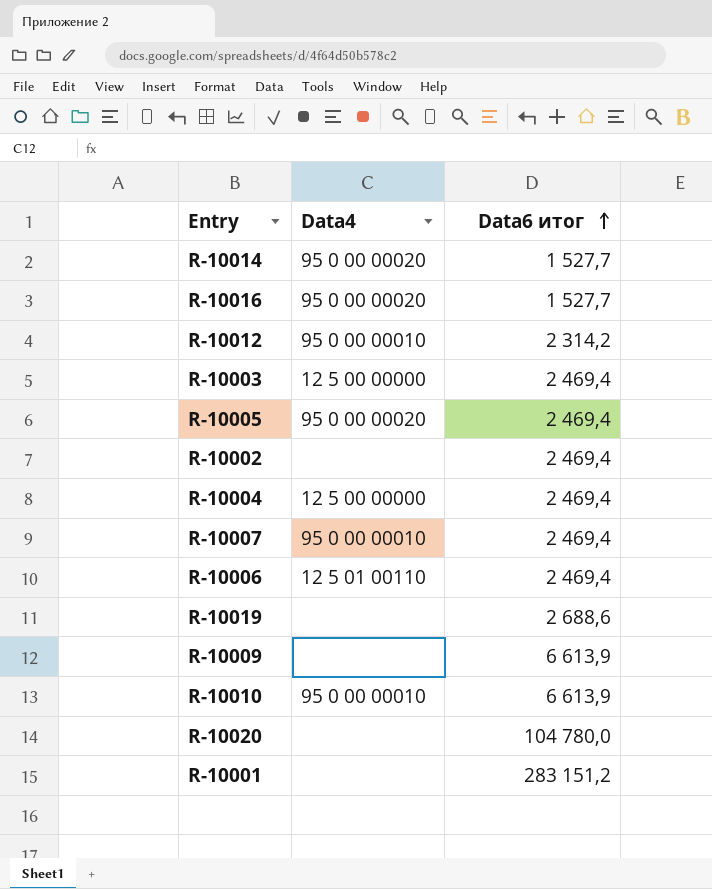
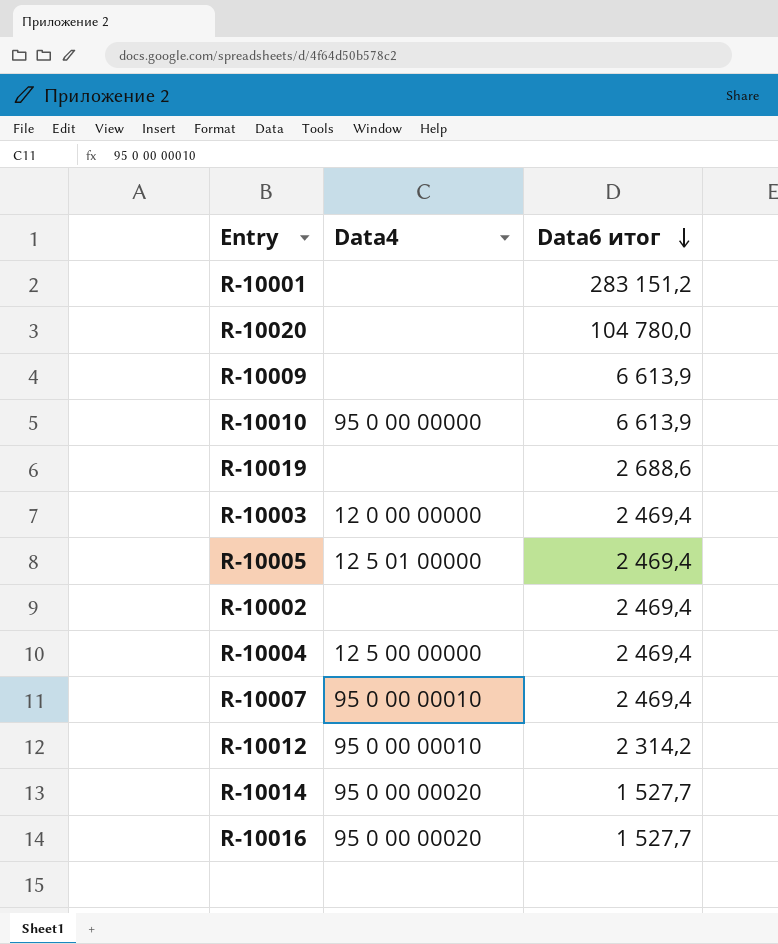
row order: Data6 итог ascending -> Data6 итог descending
row R-10006: 12 5 01 00110 | 2 469,4 -> none
R-10010 | Data4: 95 0 00 00010 -> 95 0 00 00000
R-10003 | Data4: 12 5 00 00000 -> 12 0 00 00000
R-10005 | Data4: 95 0 00 00020 -> 12 5 01 00000

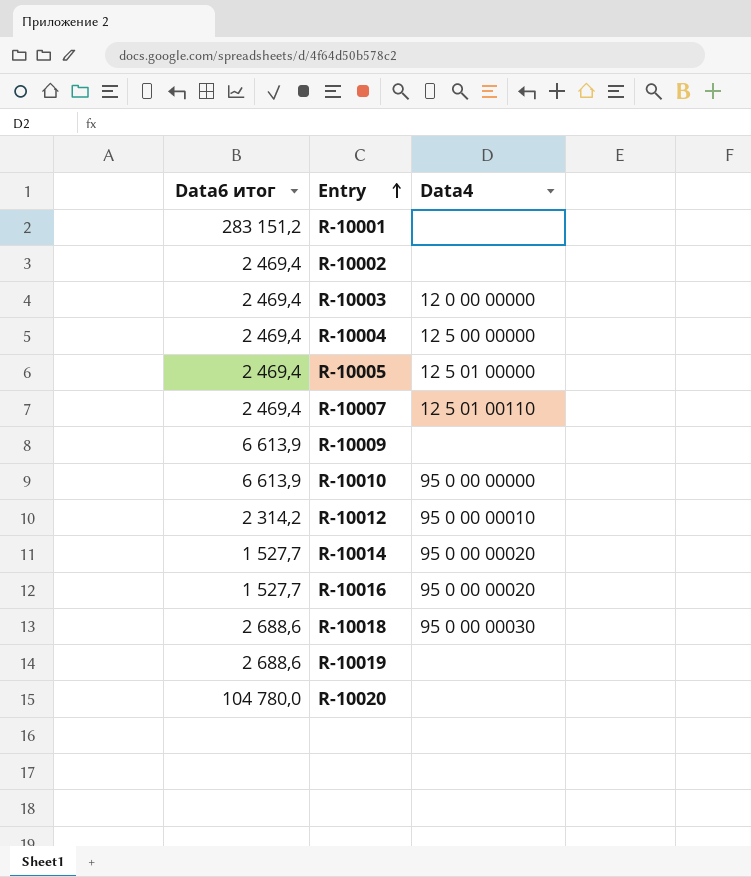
row order: Data6 итог descending -> Entry ascending
column Data6 итог | position: 3 -> 1
R-10007 | Data4: 95 0 00 00010 -> 12 5 01 00110
row R-10018: none -> 2 688,6 | 95 0 00 00030

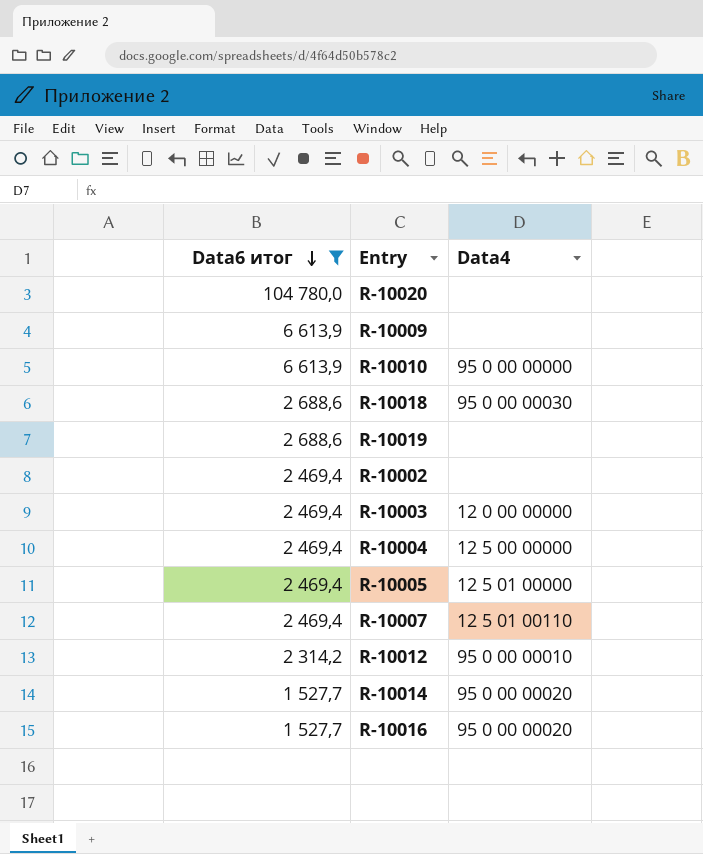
filter: none -> Data6 итог != 283 151,2
row order: Entry ascending -> Data6 итог descending

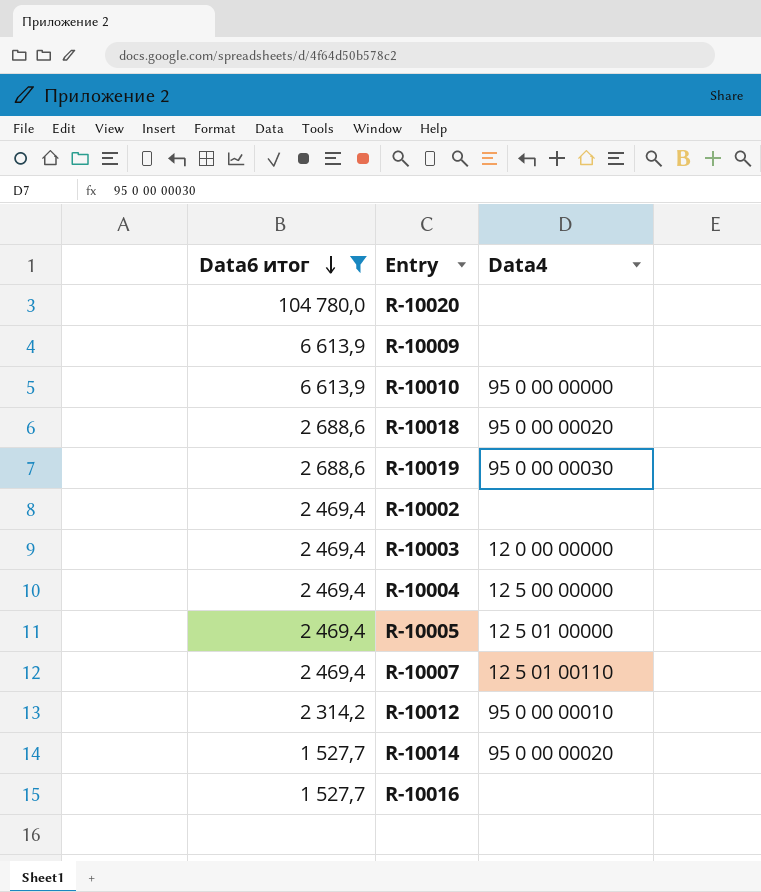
R-10018 | Data4: 95 0 00 00030 -> 95 0 00 00020
R-10019 | Data4: none -> 95 0 00 00030
R-10016 | Data4: 95 0 00 00020 -> none

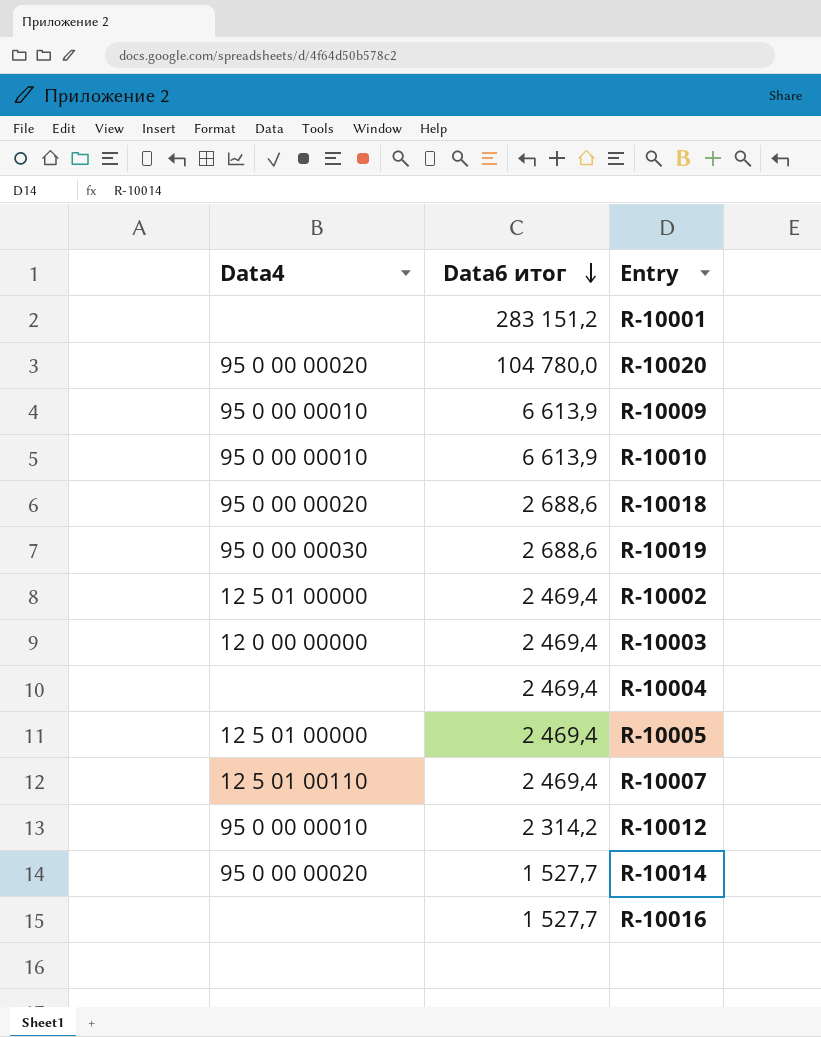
filter: Data6 итог != 283 151,2 -> none
column Data4 | position: 3 -> 1
R-10020 | Data4: none -> 95 0 00 00020
R-10009 | Data4: none -> 95 0 00 00010
R-10010 | Data4: 95 0 00 00000 -> 95 0 00 00010
R-10002 | Data4: none -> 12 5 01 00000
R-10004 | Data4: 12 5 00 00000 -> none

